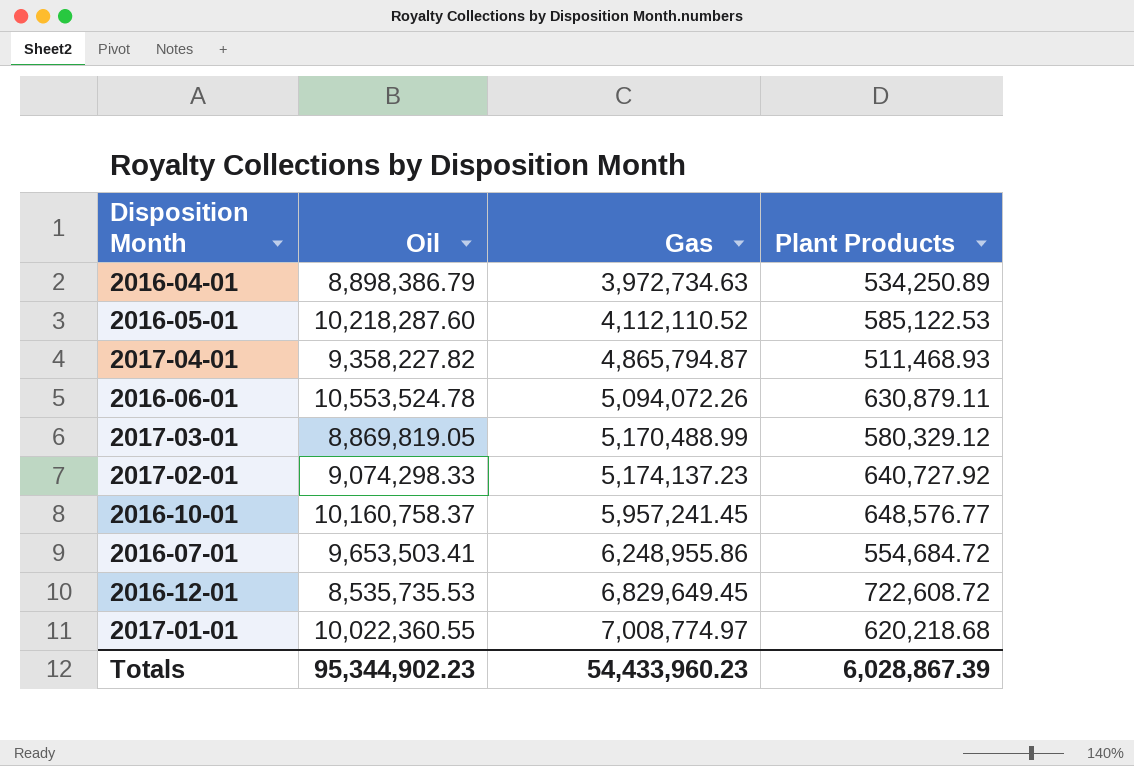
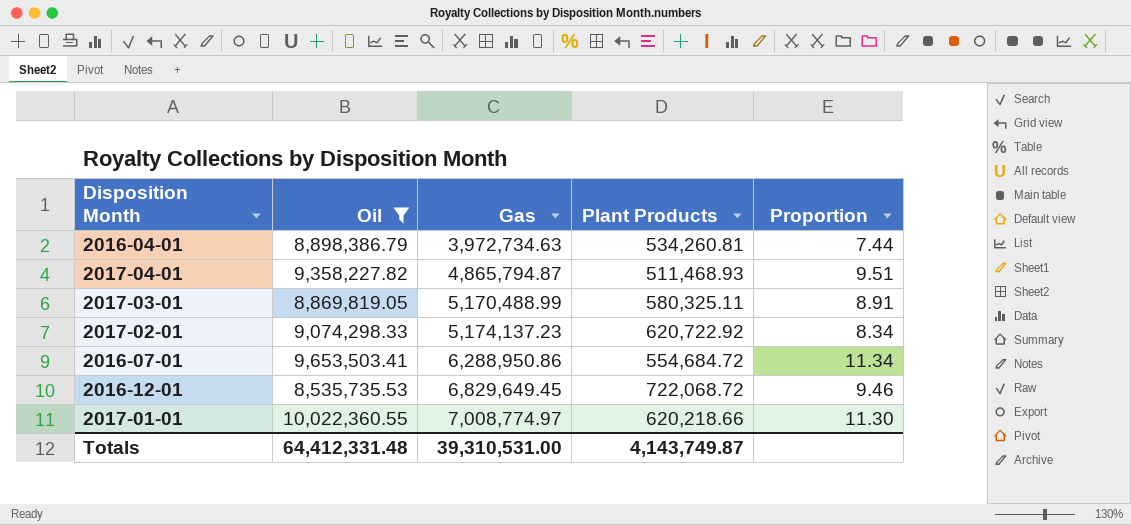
filter: none -> Oil <= 10,022,360.55
column Proportion | formula: none -> [Gas] / [Plant Products]
2016-04-01 | Plant Products: 534,250.89 -> 534,260.81
2017-03-01 | Plant Products: 580,329.12 -> 580,325.11
2017-02-01 | Plant Products: 640,727.92 -> 620,722.92
2016-07-01 | Gas: 6,248,955.86 -> 6,288,950.86
2016-12-01 | Plant Products: 722,608.72 -> 722,068.72
2017-01-01 | Plant Products: 620,218.68 -> 620,218.66
Totals | Oil: 95,344,902.23 -> 64,412,331.48
Totals | Gas: 54,433,960.23 -> 39,310,531.00
Totals | Plant Products: 6,028,867.39 -> 4,143,749.87

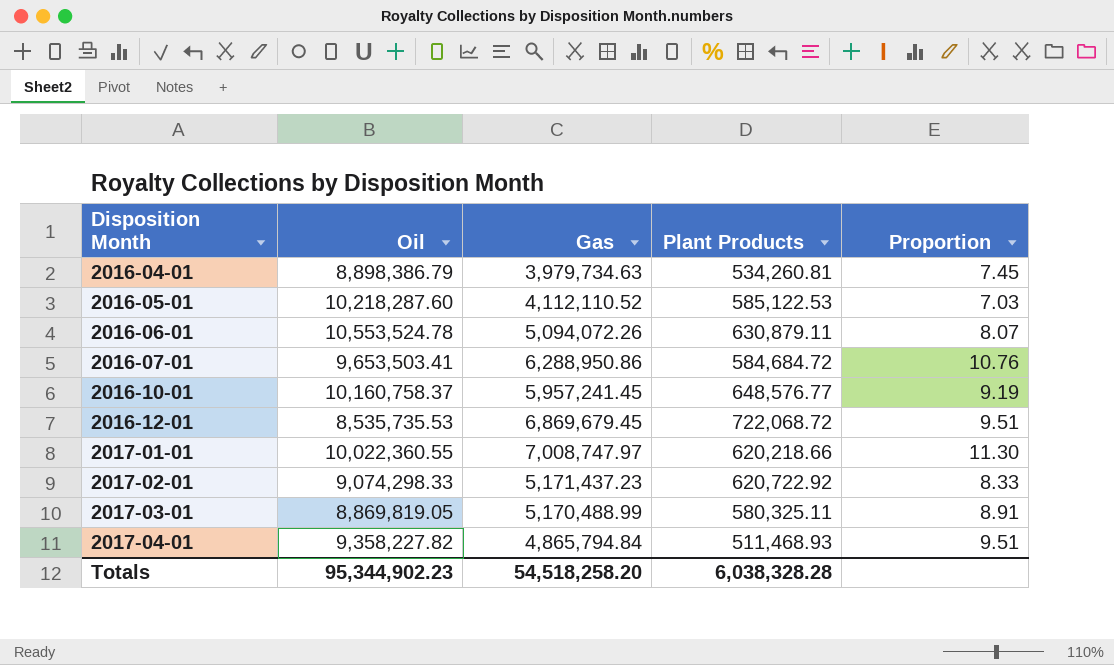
filter: Oil <= 10,022,360.55 -> none
row order: Gas ascending -> Disposition Month ascending
2016-04-01 | Gas: 3,972,734.63 -> 3,979,734.63
2016-04-01 | Proportion: 7.44 -> 7.45
2016-07-01 | Plant Products: 554,684.72 -> 584,684.72
2016-07-01 | Proportion: 11.34 -> 10.76
2016-12-01 | Gas: 6,829,649.45 -> 6,869,679.45
2016-12-01 | Proportion: 9.46 -> 9.51
2017-01-01 | Gas: 7,008,774.97 -> 7,008,747.97
2017-02-01 | Gas: 5,174,137.23 -> 5,171,437.23
2017-02-01 | Proportion: 8.34 -> 8.33
2017-04-01 | Gas: 4,865,794.87 -> 4,865,794.84
Totals | Oil: 64,412,331.48 -> 95,344,902.23
Totals | Gas: 39,310,531.00 -> 54,518,258.20
Totals | Plant Products: 4,143,749.87 -> 6,038,328.28

